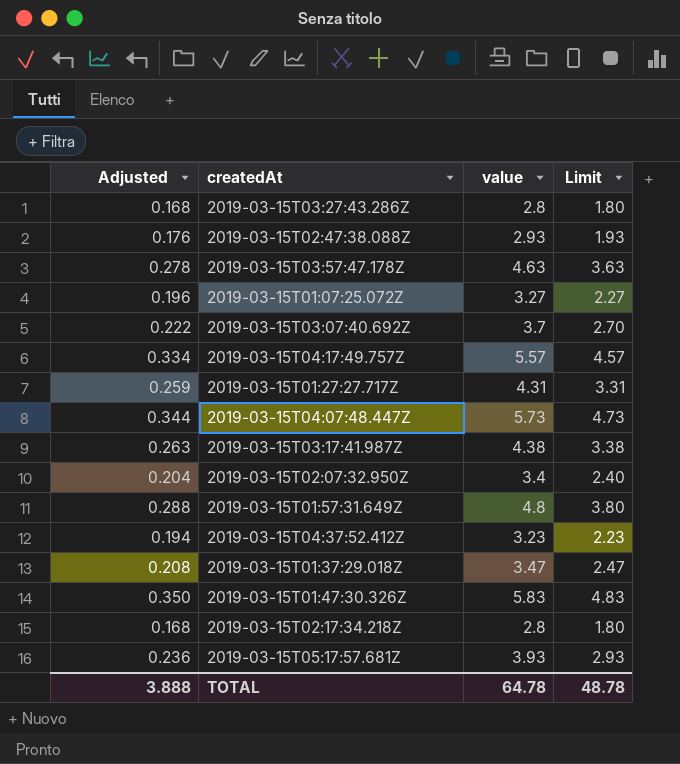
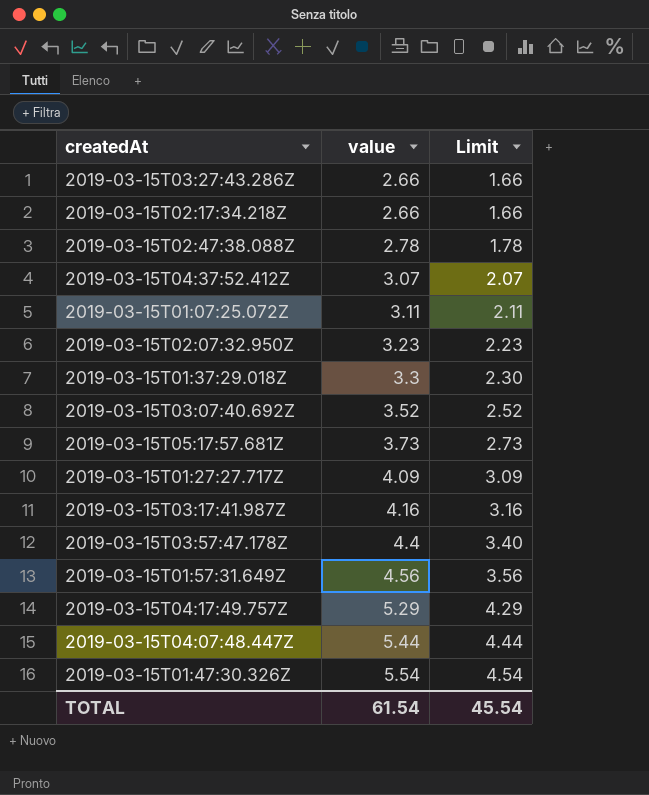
row order: none -> value ascending
column Adjusted | formula: [value] * 0.06 -> none
2019-03-15T03:27:43.286Z | value: 2.8 -> 2.66
2019-03-15T03:27:43.286Z | Limit: 1.80 -> 1.66
2019-03-15T02:17:34.218Z | value: 2.8 -> 2.66
2019-03-15T02:17:34.218Z | Limit: 1.80 -> 1.66
2019-03-15T02:47:38.088Z | value: 2.93 -> 2.78
2019-03-15T02:47:38.088Z | Limit: 1.93 -> 1.78
2019-03-15T04:37:52.412Z | value: 3.23 -> 3.07
2019-03-15T04:37:52.412Z | Limit: 2.23 -> 2.07
2019-03-15T01:07:25.072Z | value: 3.27 -> 3.11
2019-03-15T01:07:25.072Z | Limit: 2.27 -> 2.11
2019-03-15T02:07:32.950Z | value: 3.4 -> 3.23
2019-03-15T02:07:32.950Z | Limit: 2.40 -> 2.23
2019-03-15T01:37:29.018Z | value: 3.47 -> 3.3
2019-03-15T01:37:29.018Z | Limit: 2.47 -> 2.30
2019-03-15T03:07:40.692Z | value: 3.7 -> 3.52
2019-03-15T03:07:40.692Z | Limit: 2.70 -> 2.52
2019-03-15T05:17:57.681Z | value: 3.93 -> 3.73
2019-03-15T05:17:57.681Z | Limit: 2.93 -> 2.73
2019-03-15T01:27:27.717Z | value: 4.31 -> 4.09
2019-03-15T01:27:27.717Z | Limit: 3.31 -> 3.09
2019-03-15T03:17:41.987Z | value: 4.38 -> 4.16
2019-03-15T03:17:41.987Z | Limit: 3.38 -> 3.16
2019-03-15T03:57:47.178Z | value: 4.63 -> 4.4
2019-03-15T03:57:47.178Z | Limit: 3.63 -> 3.40
2019-03-15T01:57:31.649Z | value: 4.8 -> 4.56
2019-03-15T01:57:31.649Z | Limit: 3.80 -> 3.56
2019-03-15T04:17:49.757Z | value: 5.57 -> 5.29
2019-03-15T04:17:49.757Z | Limit: 4.57 -> 4.29
2019-03-15T04:07:48.447Z | value: 5.73 -> 5.44
2019-03-15T04:07:48.447Z | Limit: 4.73 -> 4.44
2019-03-15T01:47:30.326Z | value: 5.83 -> 5.54
2019-03-15T01:47:30.326Z | Limit: 4.83 -> 4.54
TOTAL | value: 64.78 -> 61.54
TOTAL | Limit: 48.78 -> 45.54

